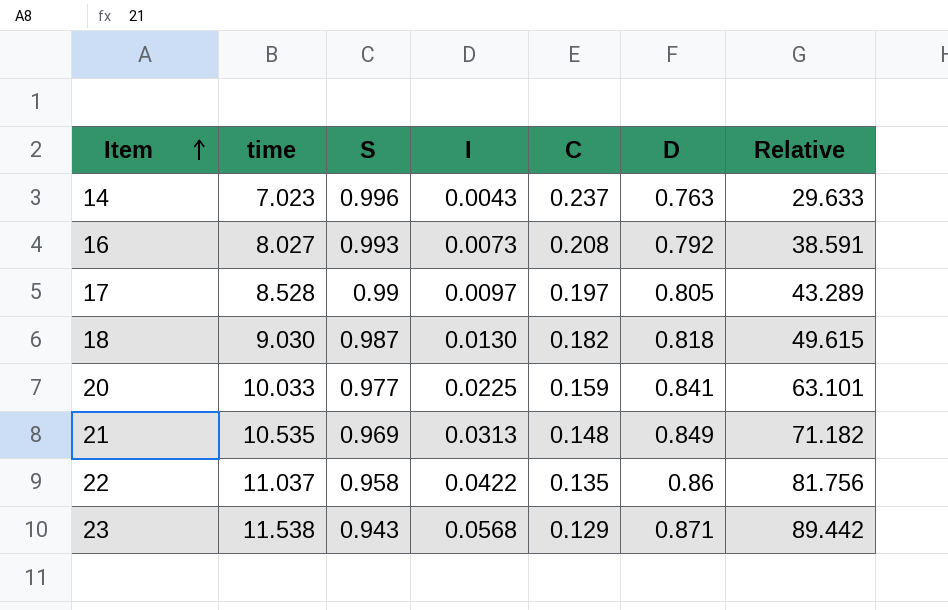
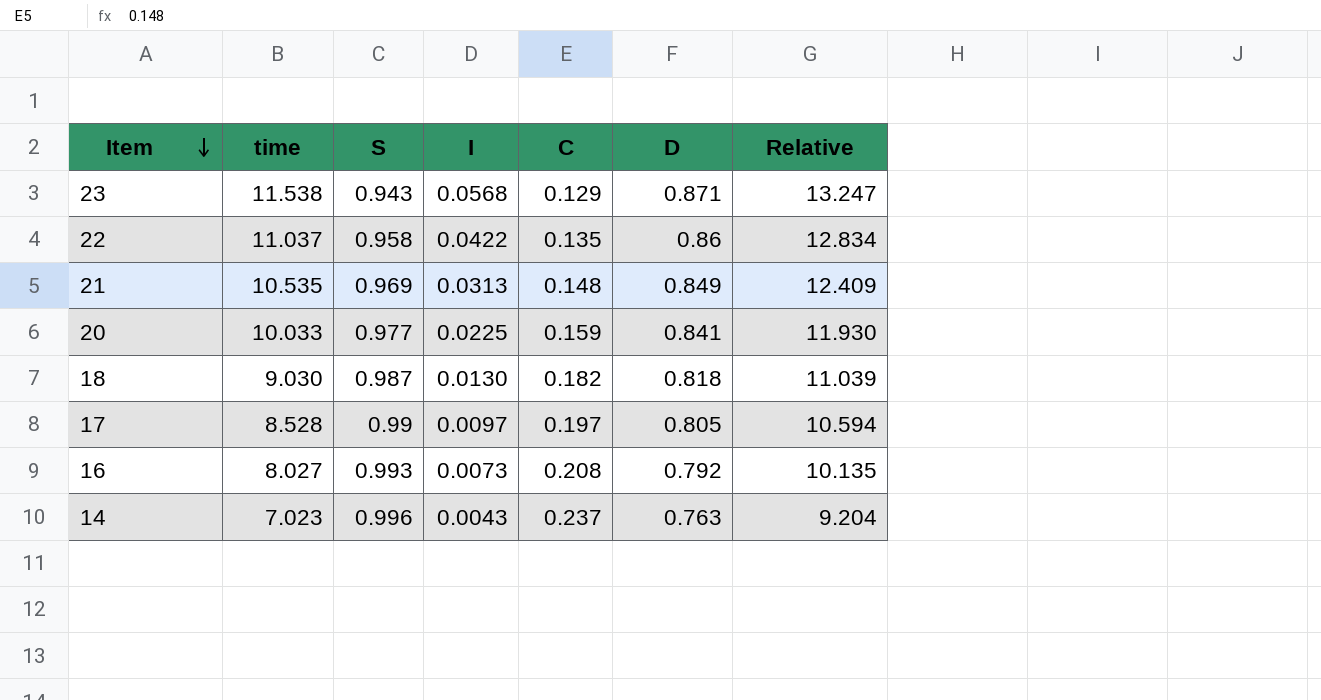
row order: Item ascending -> Item descending
column Relative | formula: [time] / [C] -> [time] / [D]

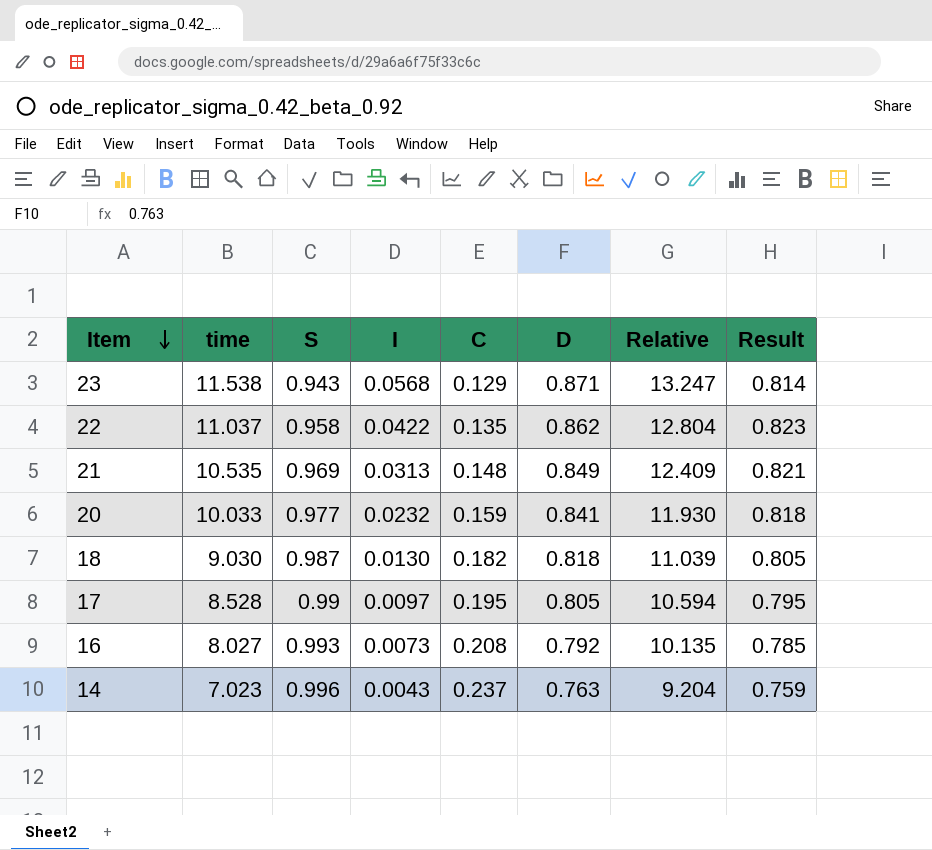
column Result | formula: none -> [S] - [C]
22 | D: 0.86 -> 0.862
22 | Relative: 12.834 -> 12.804
20 | I: 0.0225 -> 0.0232
17 | C: 0.197 -> 0.195

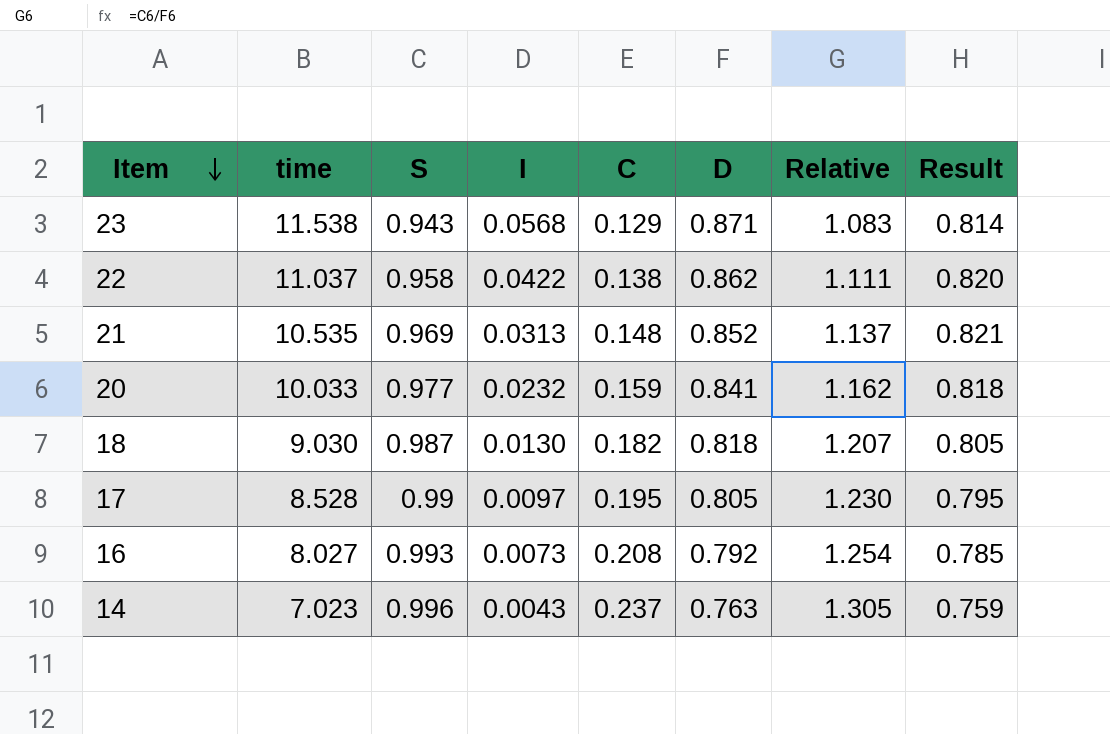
column Relative | formula: [time] / [D] -> [S] / [D]
22 | C: 0.135 -> 0.138
22 | Result: 0.823 -> 0.820
21 | D: 0.849 -> 0.852

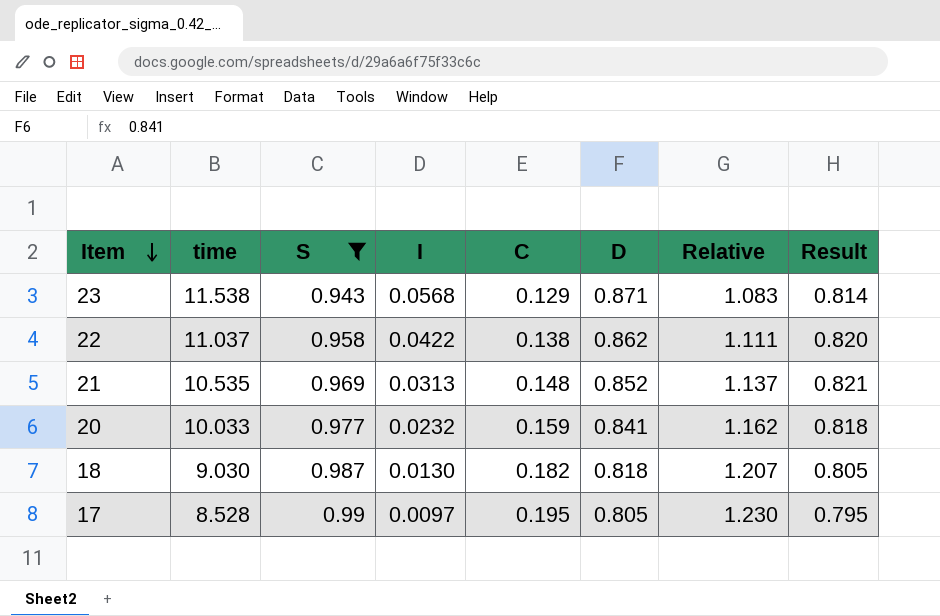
filter: none -> S <= 0.99

